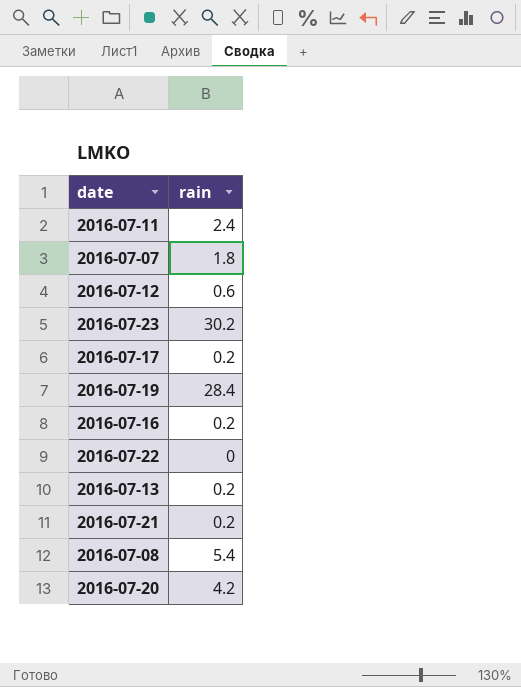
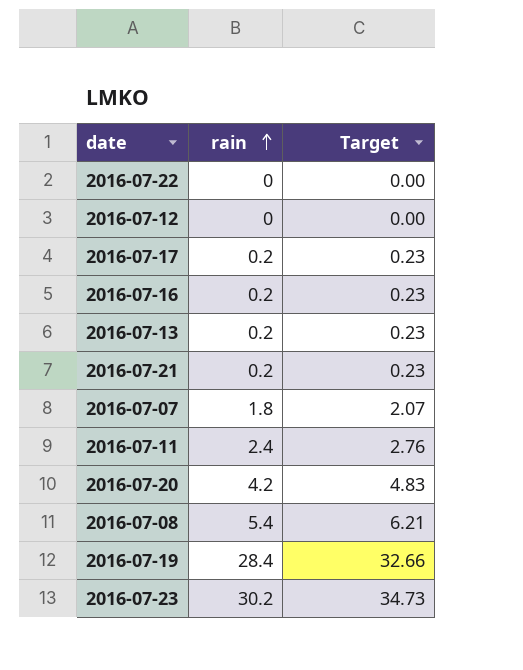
row order: none -> rain ascending
column Target | formula: none -> [rain] * 1.15
2016-07-12 | rain: 0.6 -> 0

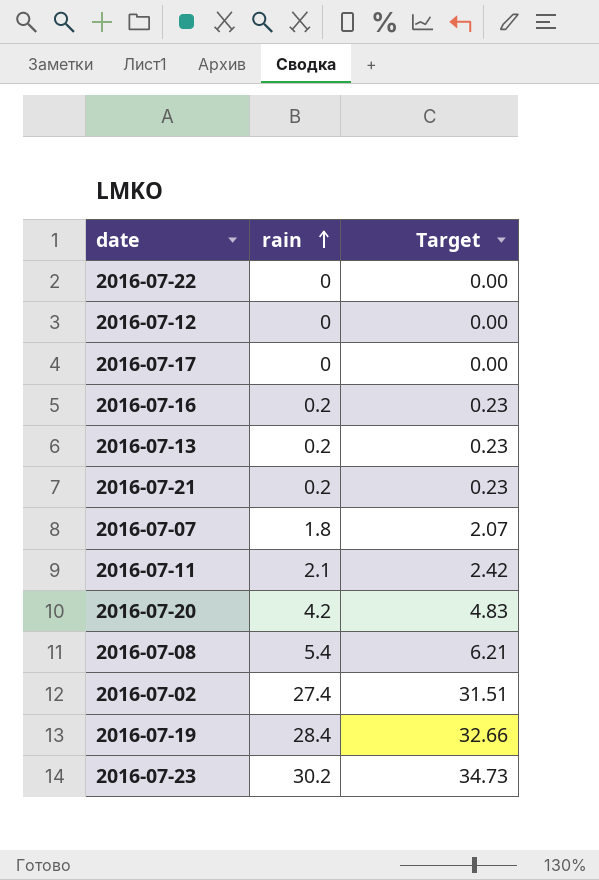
2016-07-17 | rain: 0.2 -> 0
2016-07-17 | Target: 0.23 -> 0.00
2016-07-11 | rain: 2.4 -> 2.1
2016-07-11 | Target: 2.76 -> 2.42
row 2016-07-02: none -> 27.4 | 31.51

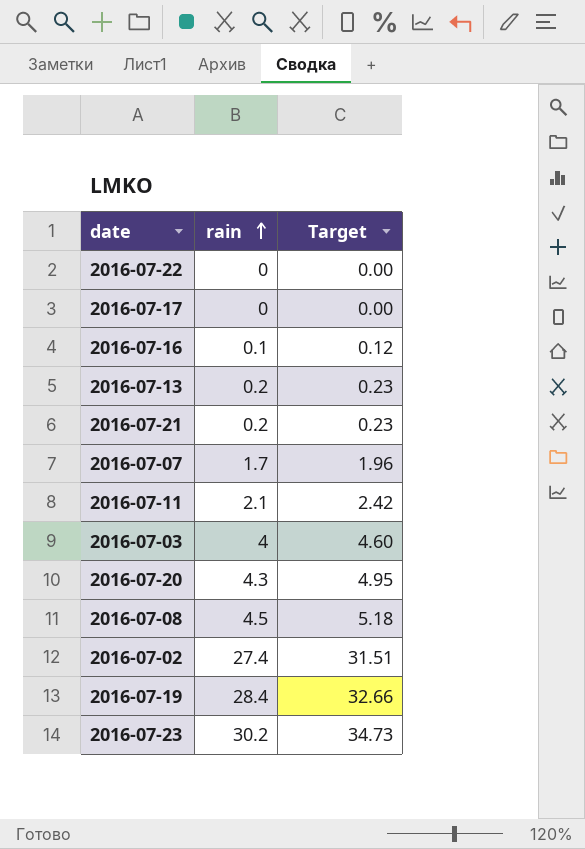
row 2016-07-12: 0 | 0.00 -> none
2016-07-16 | rain: 0.2 -> 0.1
2016-07-16 | Target: 0.23 -> 0.12
2016-07-07 | rain: 1.8 -> 1.7
2016-07-07 | Target: 2.07 -> 1.96
row 2016-07-03: none -> 4 | 4.60
2016-07-20 | rain: 4.2 -> 4.3
2016-07-20 | Target: 4.83 -> 4.95
2016-07-08 | rain: 5.4 -> 4.5
2016-07-08 | Target: 6.21 -> 5.18

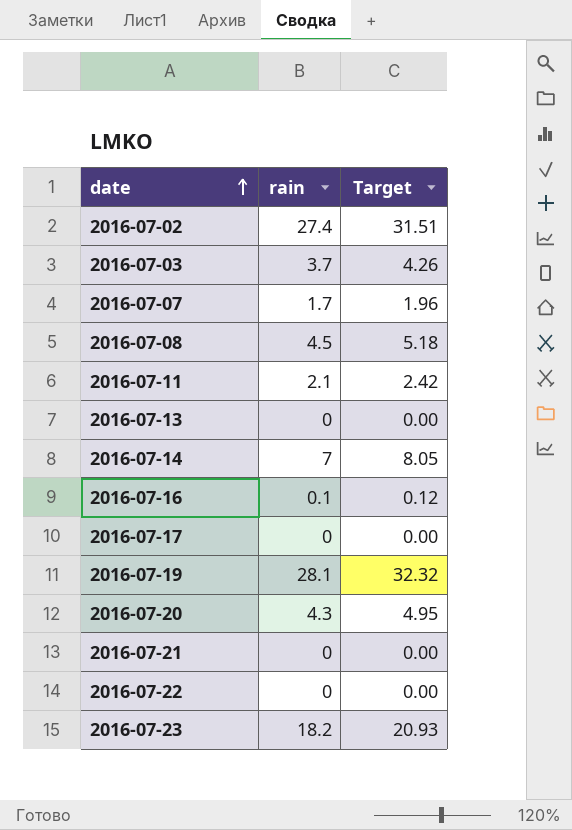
row order: rain ascending -> date ascending
2016-07-03 | rain: 4 -> 3.7
2016-07-03 | Target: 4.60 -> 4.26
2016-07-13 | rain: 0.2 -> 0
2016-07-13 | Target: 0.23 -> 0.00
row 2016-07-14: none -> 7 | 8.05
2016-07-19 | rain: 28.4 -> 28.1
2016-07-19 | Target: 32.66 -> 32.32
2016-07-21 | rain: 0.2 -> 0
2016-07-21 | Target: 0.23 -> 0.00
2016-07-23 | rain: 30.2 -> 18.2
2016-07-23 | Target: 34.73 -> 20.93

